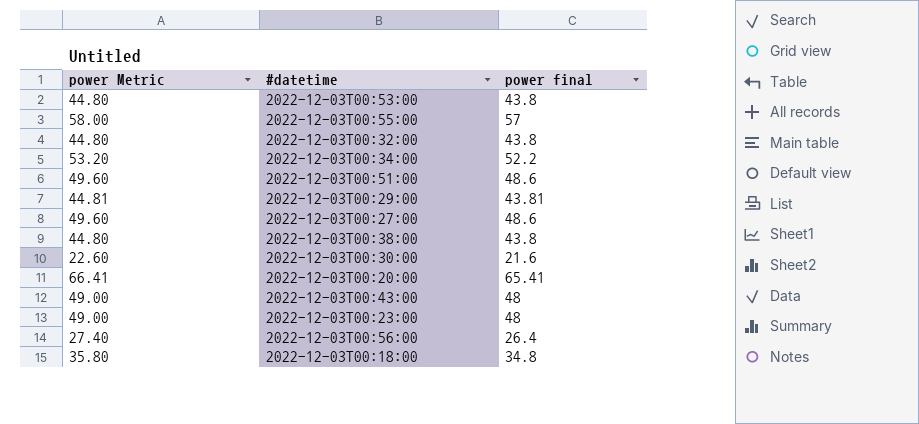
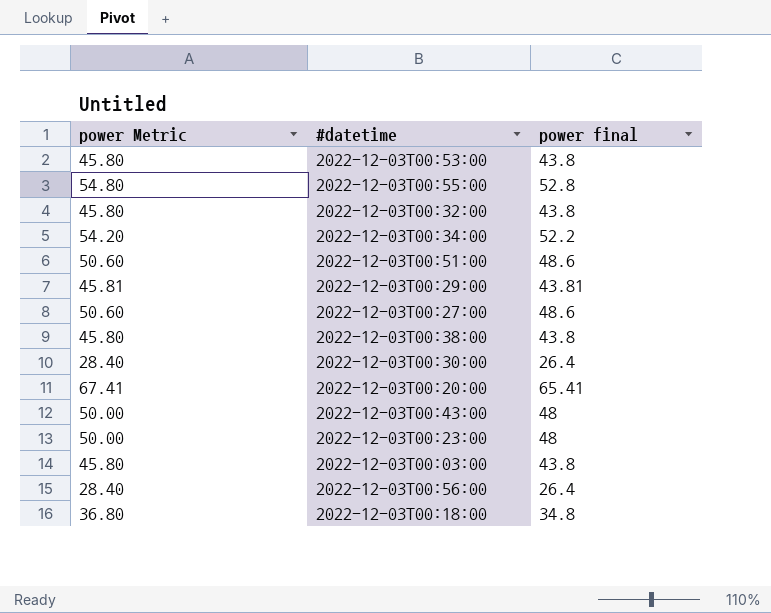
column power Metric | formula: [power final] + 1 -> [power final] + 2
2022-12-03T00:55:00 | power final: 57 -> 52.8
2022-12-03T00:30:00 | power final: 21.6 -> 26.4
row 2022-12-03T00:03:00: none -> 45.80 | 43.8

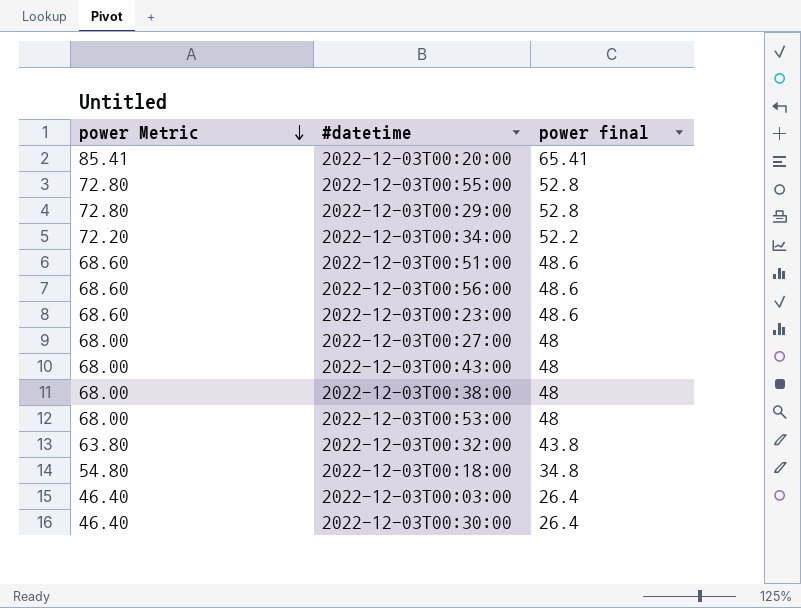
row order: none -> power Metric descending
column power Metric | formula: [power final] + 2 -> [power final] + 20
2022-12-03T00:29:00 | power final: 43.81 -> 52.8
2022-12-03T00:56:00 | power final: 26.4 -> 48.6
2022-12-03T00:23:00 | power final: 48 -> 48.6
2022-12-03T00:27:00 | power final: 48.6 -> 48
2022-12-03T00:38:00 | power final: 43.8 -> 48
2022-12-03T00:53:00 | power final: 43.8 -> 48
2022-12-03T00:03:00 | power final: 43.8 -> 26.4

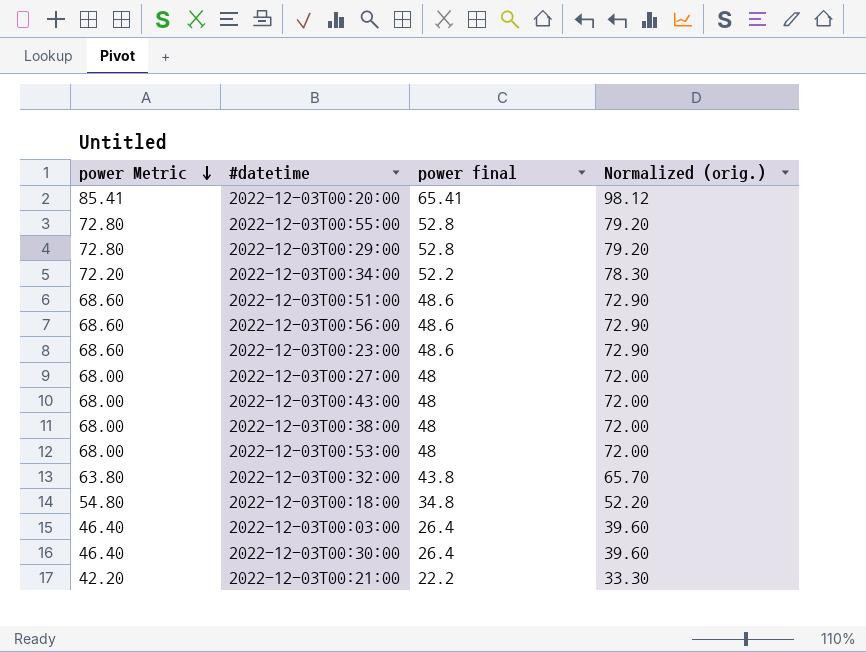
column Normalized (orig.) | formula: none -> [power final] * 1.5
row 2022-12-03T00:21:00: none -> 42.20 | 22.2 | 33.30

